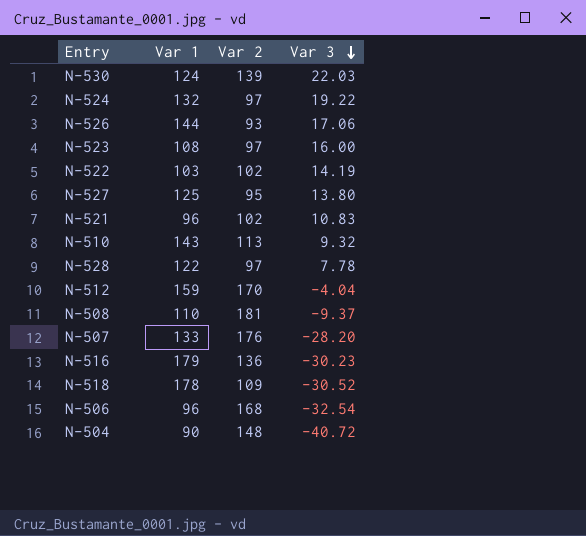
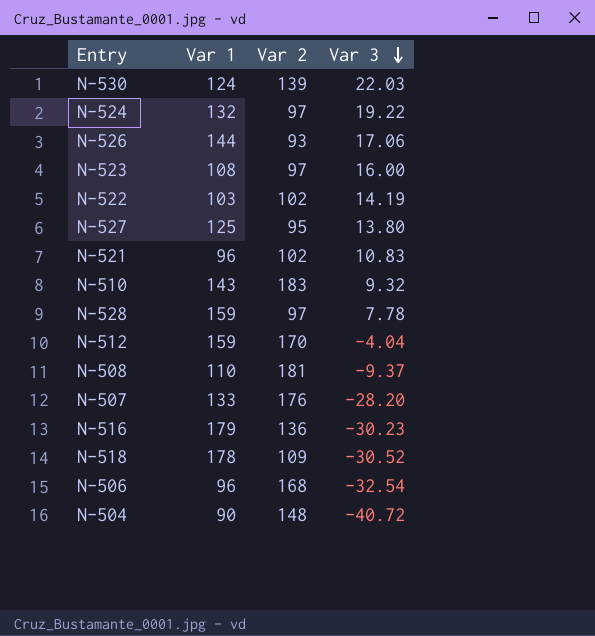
N-510 | Var 2: 113 -> 183
N-528 | Var 1: 122 -> 159

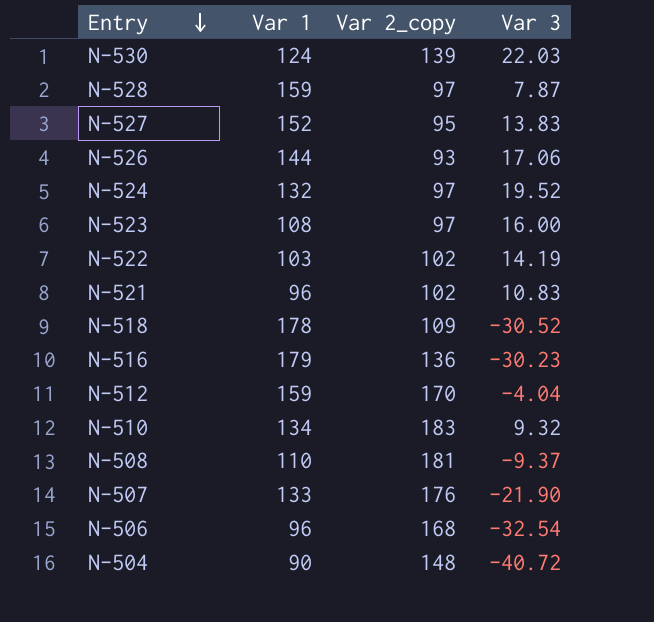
row order: Var 3 descending -> Entry descending
column name: Var 2 -> Var 2_copy
N-528 | Var 3: 7.78 -> 7.87
N-527 | Var 1: 125 -> 152
N-527 | Var 3: 13.80 -> 13.83
N-524 | Var 3: 19.22 -> 19.52
N-510 | Var 1: 143 -> 134
N-507 | Var 3: -28.20 -> -21.90

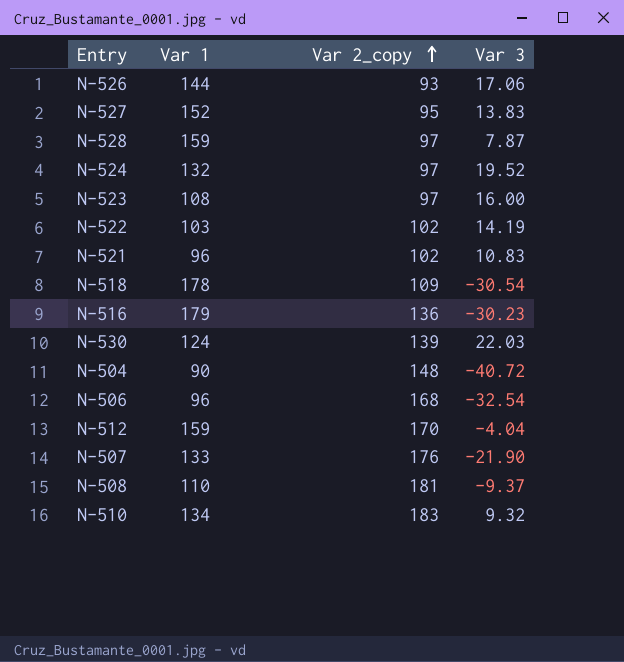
row order: Entry descending -> Var 2_copy ascending
N-518 | Var 3: -30.52 -> -30.54

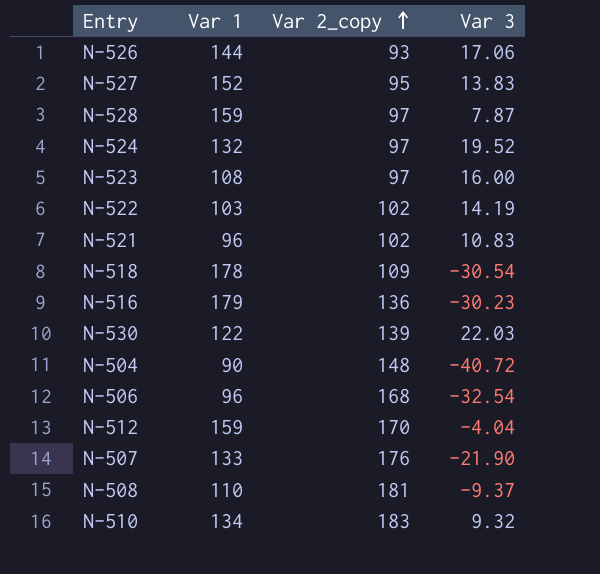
N-530 | Var 1: 124 -> 122

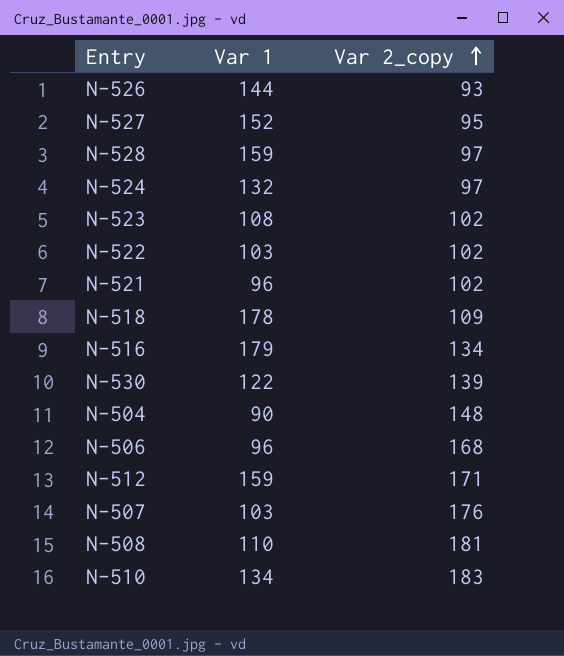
column Var 3 | position: 4 -> none
N-523 | Var 2_copy: 97 -> 102
N-516 | Var 2_copy: 136 -> 134
N-512 | Var 2_copy: 170 -> 171
N-507 | Var 1: 133 -> 103

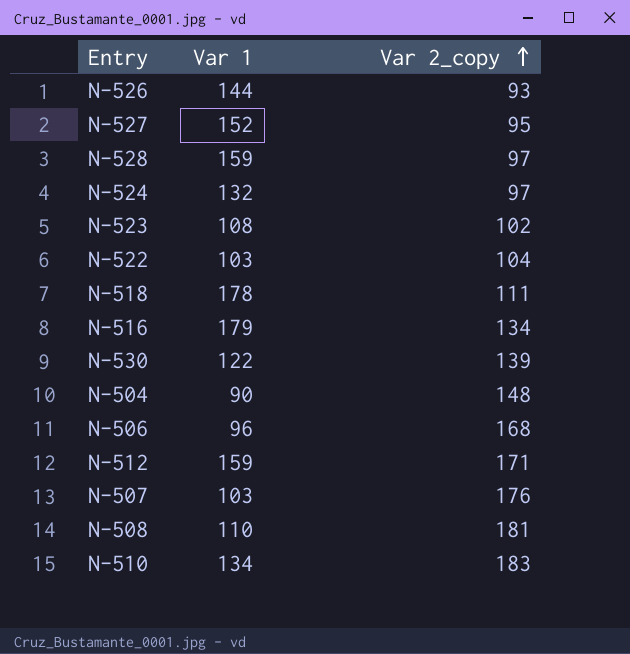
row N-521: 96 | 102 -> none
N-522 | Var 2_copy: 102 -> 104
N-518 | Var 2_copy: 109 -> 111

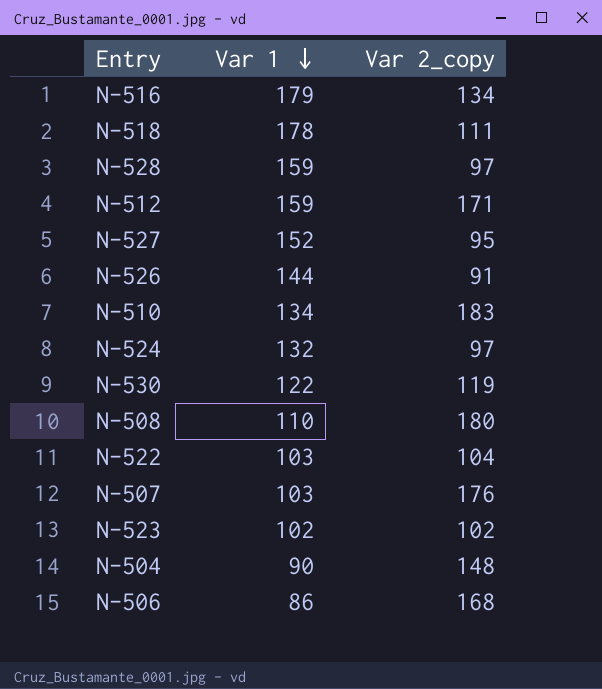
row order: Var 2_copy ascending -> Var 1 descending
N-526 | Var 2_copy: 93 -> 91
N-530 | Var 2_copy: 139 -> 119
N-508 | Var 2_copy: 181 -> 180
N-523 | Var 1: 108 -> 102
N-506 | Var 1: 96 -> 86

